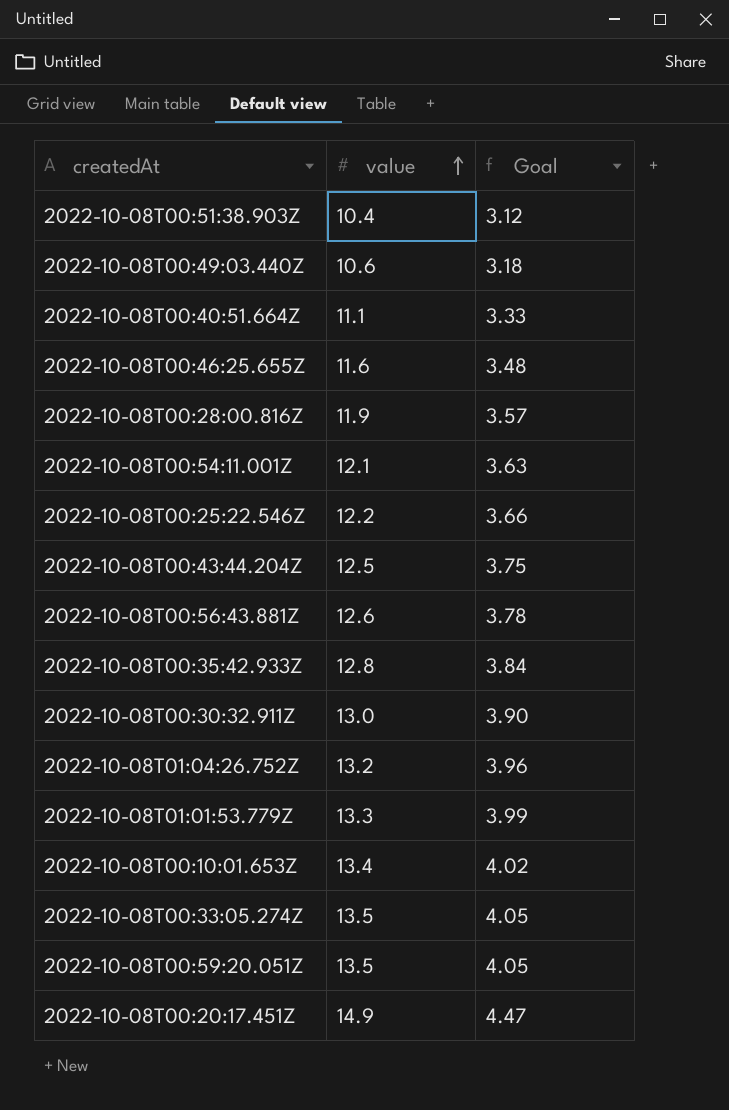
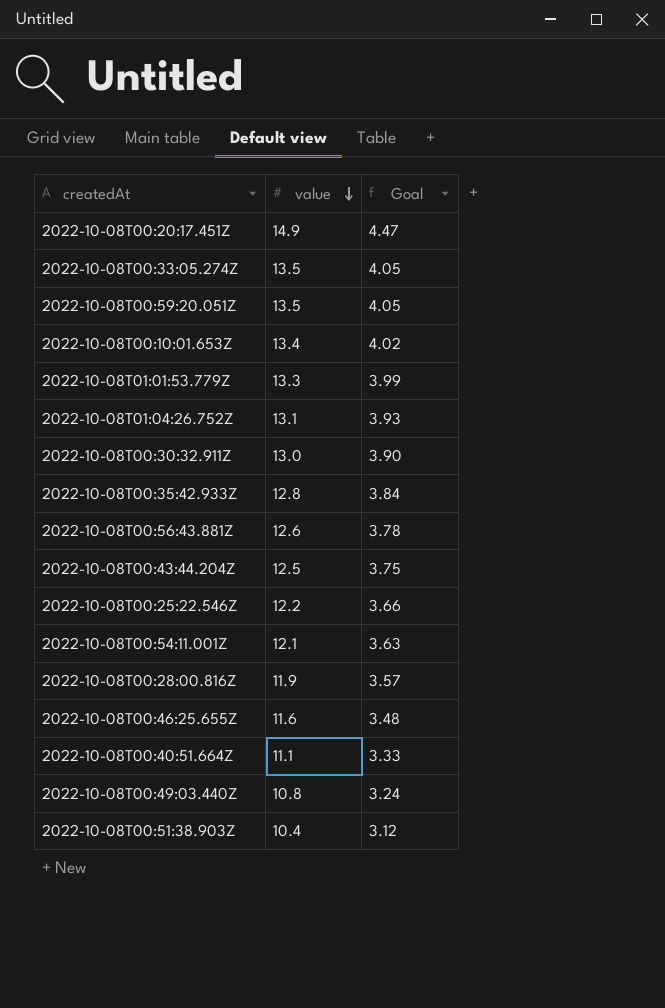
row order: value ascending -> value descending
2022-10-08T01:04:26.752Z | value: 13.2 -> 13.1
2022-10-08T01:04:26.752Z | Goal: 3.96 -> 3.93
2022-10-08T00:49:03.440Z | value: 10.6 -> 10.8
2022-10-08T00:49:03.440Z | Goal: 3.18 -> 3.24

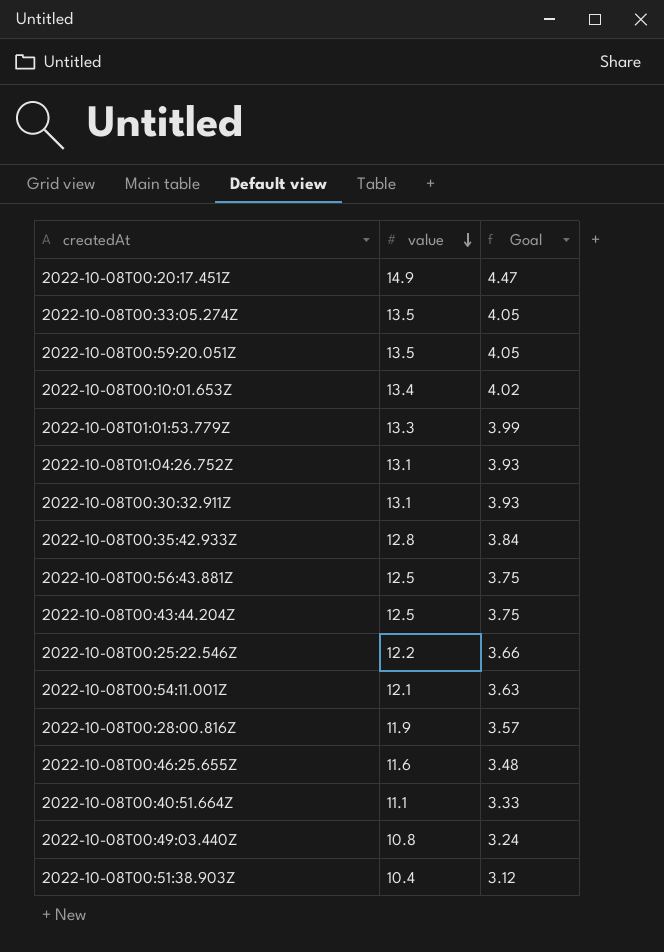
2022-10-08T00:30:32.911Z | value: 13.0 -> 13.1
2022-10-08T00:30:32.911Z | Goal: 3.90 -> 3.93
2022-10-08T00:56:43.881Z | value: 12.6 -> 12.5
2022-10-08T00:56:43.881Z | Goal: 3.78 -> 3.75

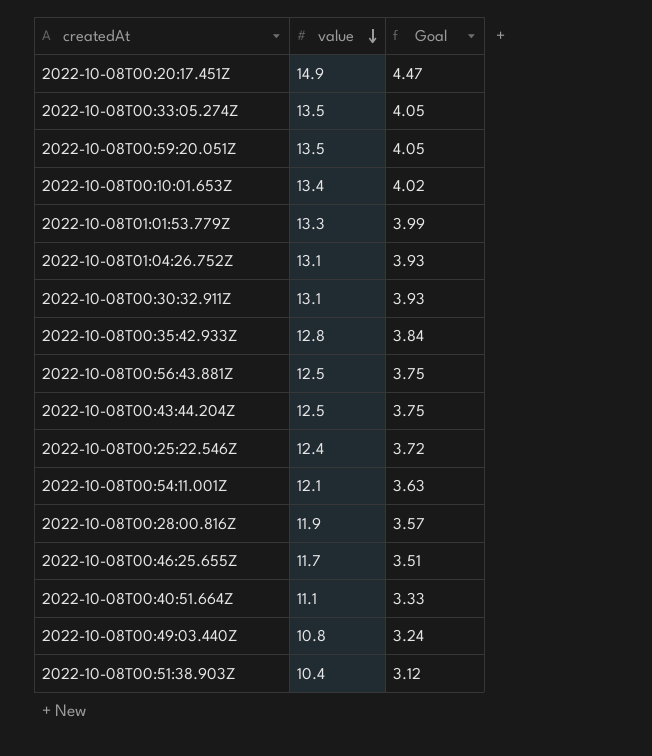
2022-10-08T00:25:22.546Z | value: 12.2 -> 12.4
2022-10-08T00:25:22.546Z | Goal: 3.66 -> 3.72
2022-10-08T00:46:25.655Z | value: 11.6 -> 11.7
2022-10-08T00:46:25.655Z | Goal: 3.48 -> 3.51

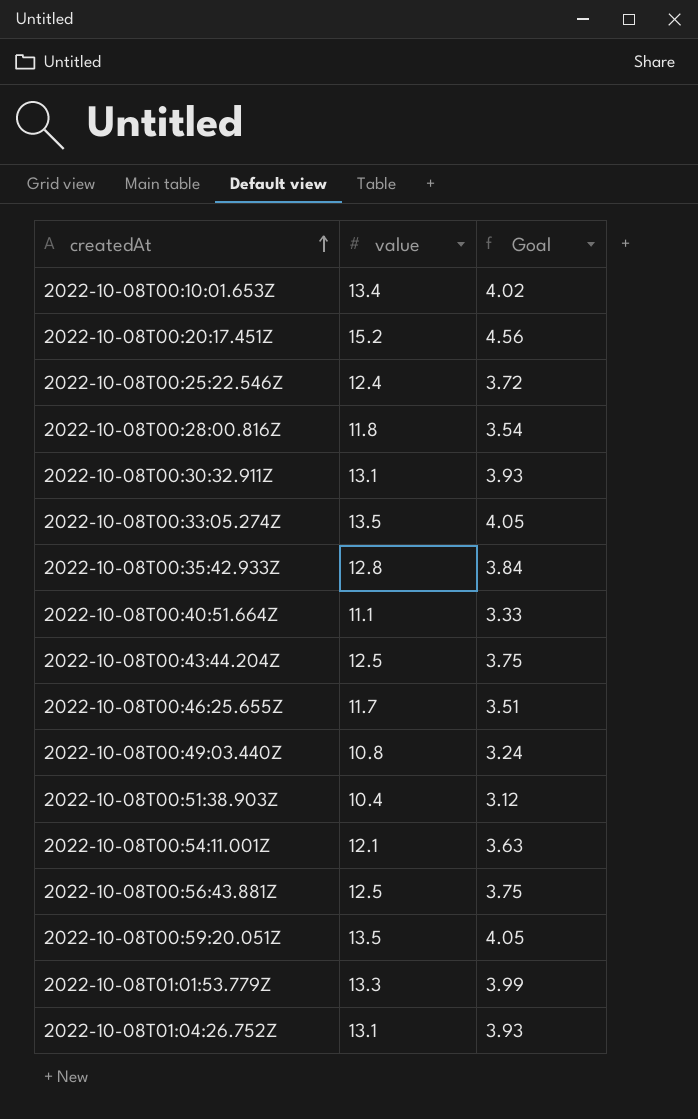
row order: value descending -> createdAt ascending
2022-10-08T00:20:17.451Z | value: 14.9 -> 15.2
2022-10-08T00:20:17.451Z | Goal: 4.47 -> 4.56
2022-10-08T00:28:00.816Z | value: 11.9 -> 11.8
2022-10-08T00:28:00.816Z | Goal: 3.57 -> 3.54

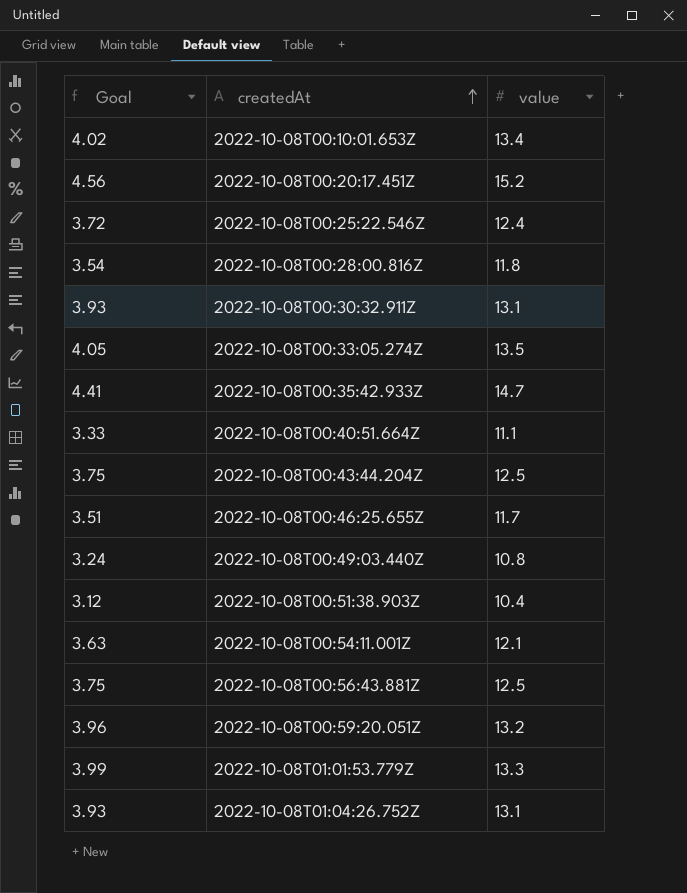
column Goal | position: 3 -> 1
2022-10-08T00:35:42.933Z | Goal: 3.84 -> 4.41
2022-10-08T00:35:42.933Z | value: 12.8 -> 14.7
2022-10-08T00:59:20.051Z | Goal: 4.05 -> 3.96
2022-10-08T00:59:20.051Z | value: 13.5 -> 13.2

